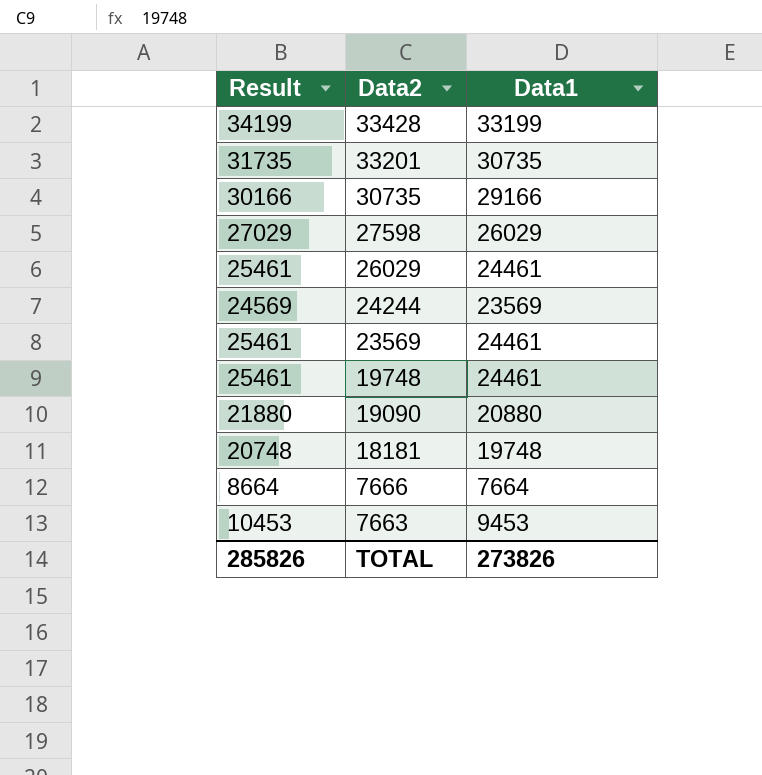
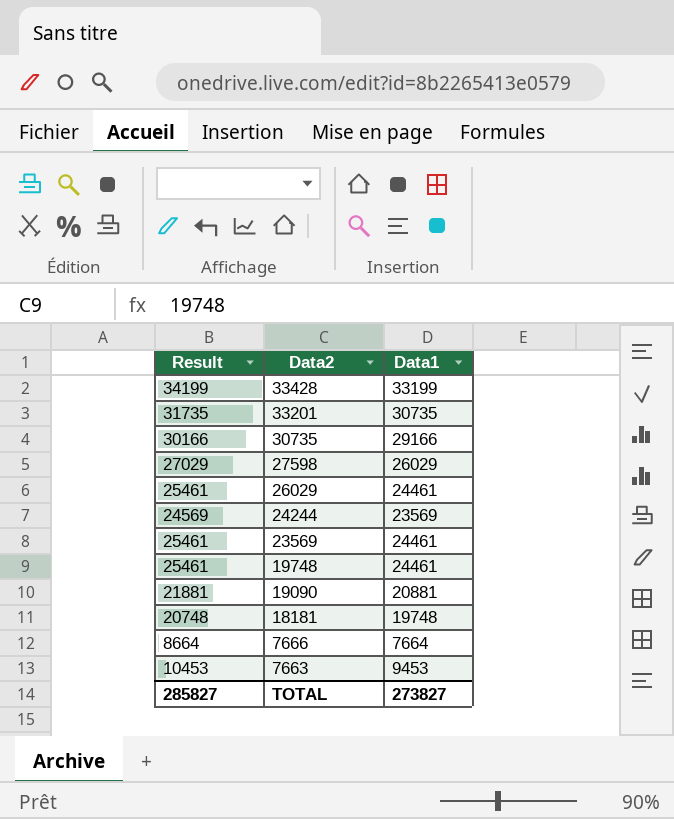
19090 | Result: 21880 -> 21881
19090 | Data1: 20880 -> 20881
TOTAL | Result: 285826 -> 285827
TOTAL | Data1: 273826 -> 273827

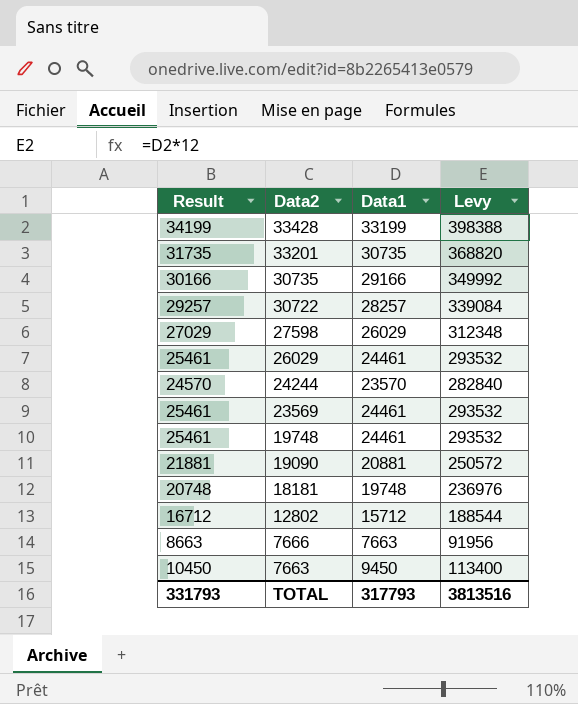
column Levy | formula: none -> [Data1] * 12
row 30722: none -> 29257 | 28257 | 339084
24244 | Result: 24569 -> 24570
24244 | Data1: 23569 -> 23570
row 12802: none -> 16712 | 15712 | 188544
7666 | Result: 8664 -> 8663
7666 | Data1: 7664 -> 7663
7663 | Result: 10453 -> 10450
7663 | Data1: 9453 -> 9450
TOTAL | Result: 285827 -> 331793
TOTAL | Data1: 273827 -> 317793

